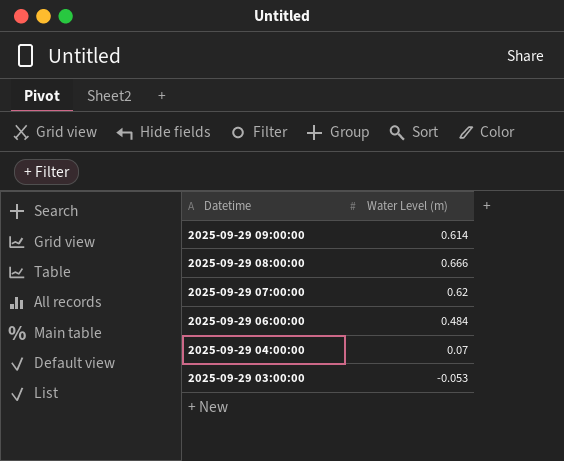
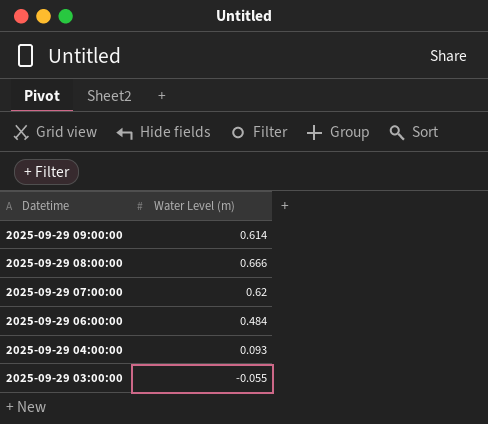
2025-09-29 04:00:00 | Water Level (m): 0.07 -> 0.093
2025-09-29 03:00:00 | Water Level (m): -0.053 -> -0.055

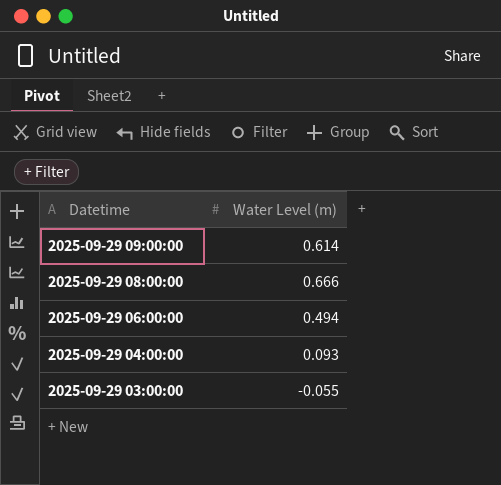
row 2025-09-29 07:00:00: 0.62 -> none
2025-09-29 06:00:00 | Water Level (m): 0.484 -> 0.494

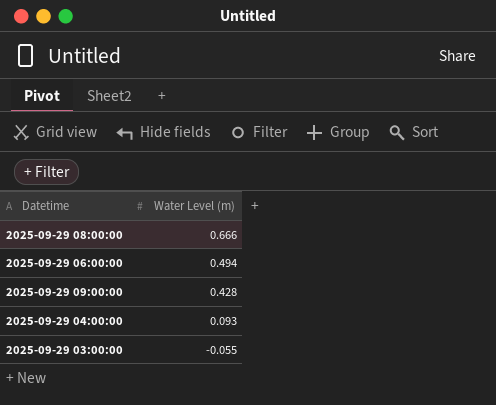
row order: Datetime descending -> Water Level (m) descending
2025-09-29 09:00:00 | Water Level (m): 0.614 -> 0.428

